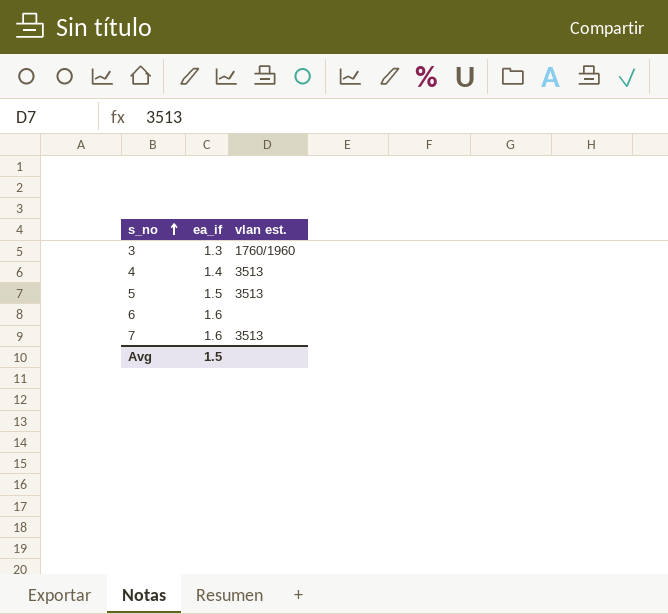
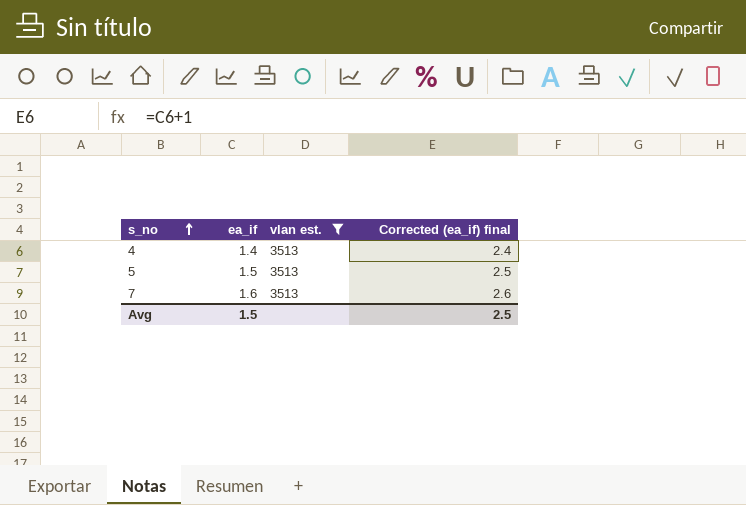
filter: none -> vlan est. = 3513
column Corrected (ea_if) final | formula: none -> [ea_if] + 1

